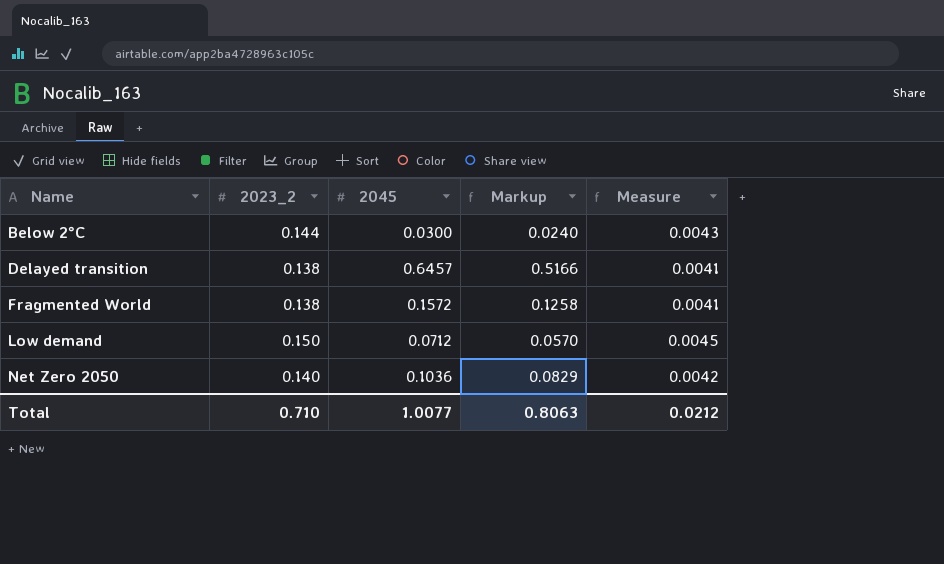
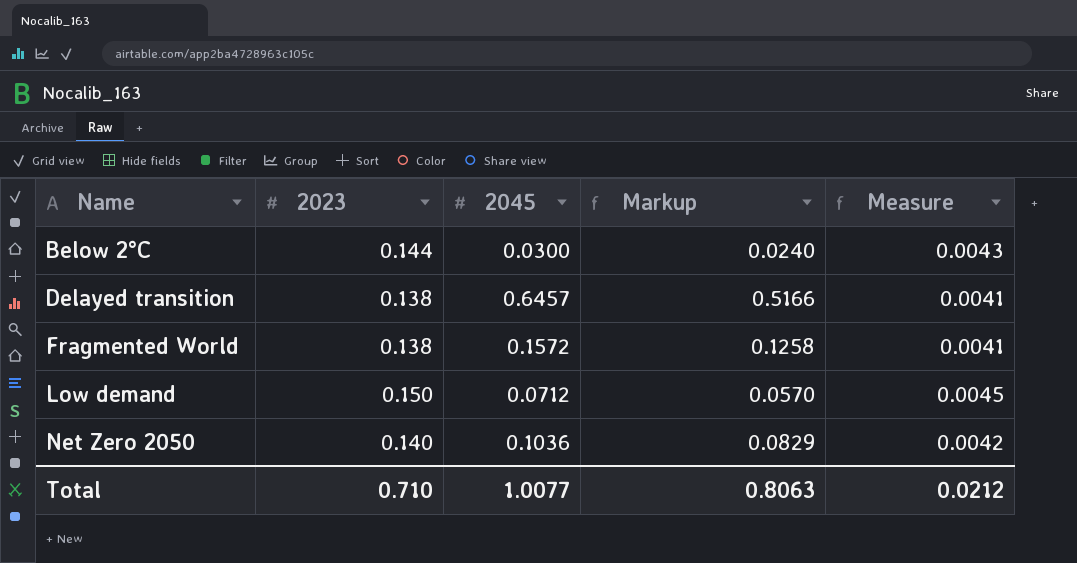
column name: 2023_2 -> 2023

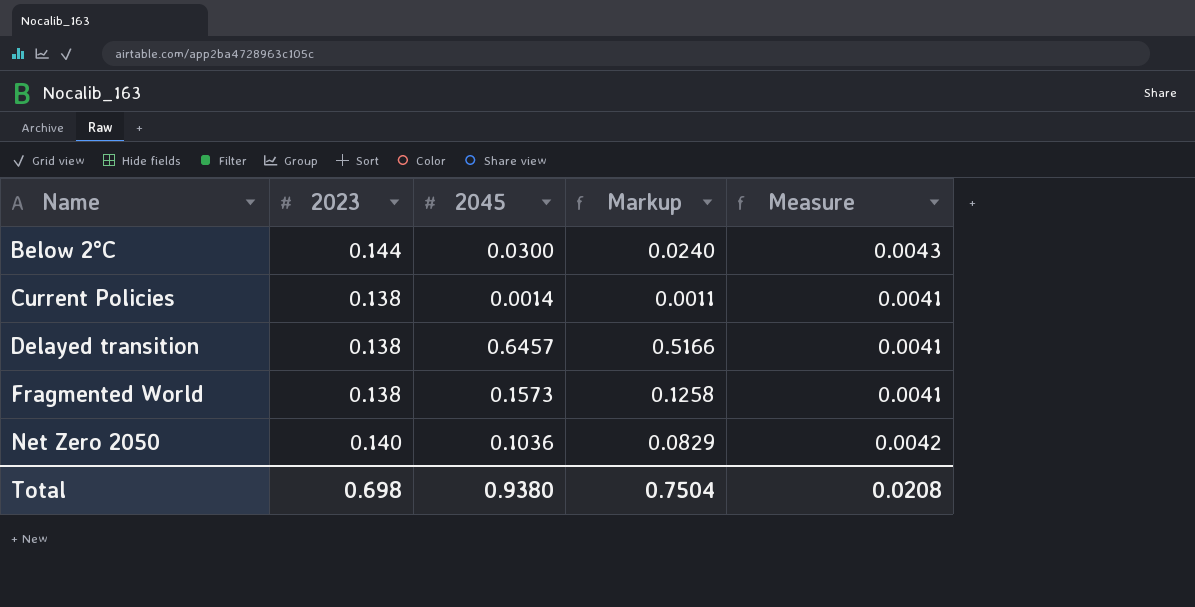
row Low demand: 0.150 | 0.0712 | 0.0570 | 0.0045 -> none
row Current Policies: none -> 0.138 | 0.0014 | 0.0011 | 0.0041
Fragmented World | 2045: 0.1572 -> 0.1573
Total | 2023: 0.710 -> 0.698
Total | 2045: 1.0077 -> 0.9380
Total | Markup: 0.8063 -> 0.7504
Total | Measure: 0.0212 -> 0.0208

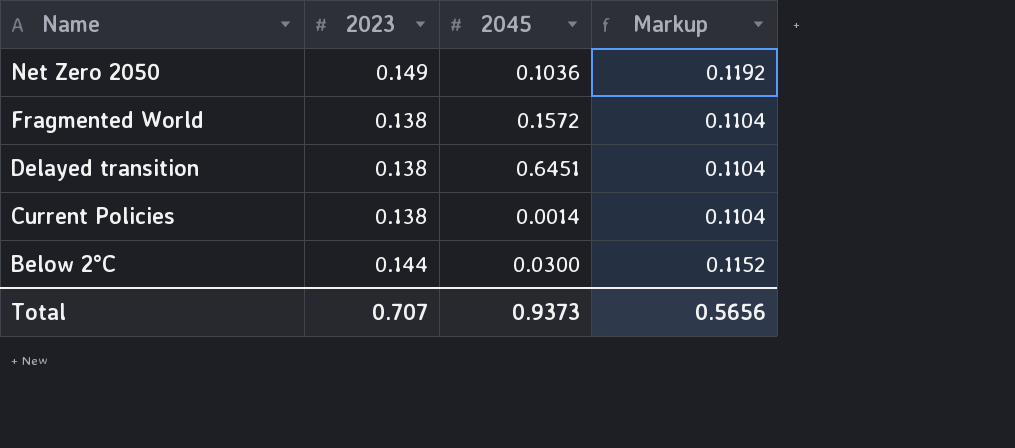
row order: Name ascending -> Name descending
column Measure | formula: [2023] * 0.03 -> none
column Markup | formula: [2045] * 0.8 -> [2023] * 0.8
Net Zero 2050 | 2023: 0.140 -> 0.149
Fragmented World | 2045: 0.1573 -> 0.1572
Delayed transition | 2045: 0.6457 -> 0.6451
Total | 2023: 0.698 -> 0.707
Total | 2045: 0.9380 -> 0.9373
Total | Markup: 0.7504 -> 0.5656

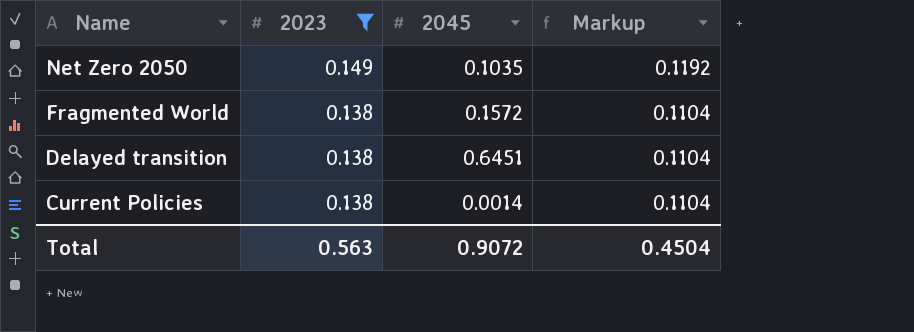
filter: none -> 2023 != 0.144
Net Zero 2050 | 2045: 0.1036 -> 0.1035
Total | 2023: 0.707 -> 0.563
Total | 2045: 0.9373 -> 0.9072
Total | Markup: 0.5656 -> 0.4504

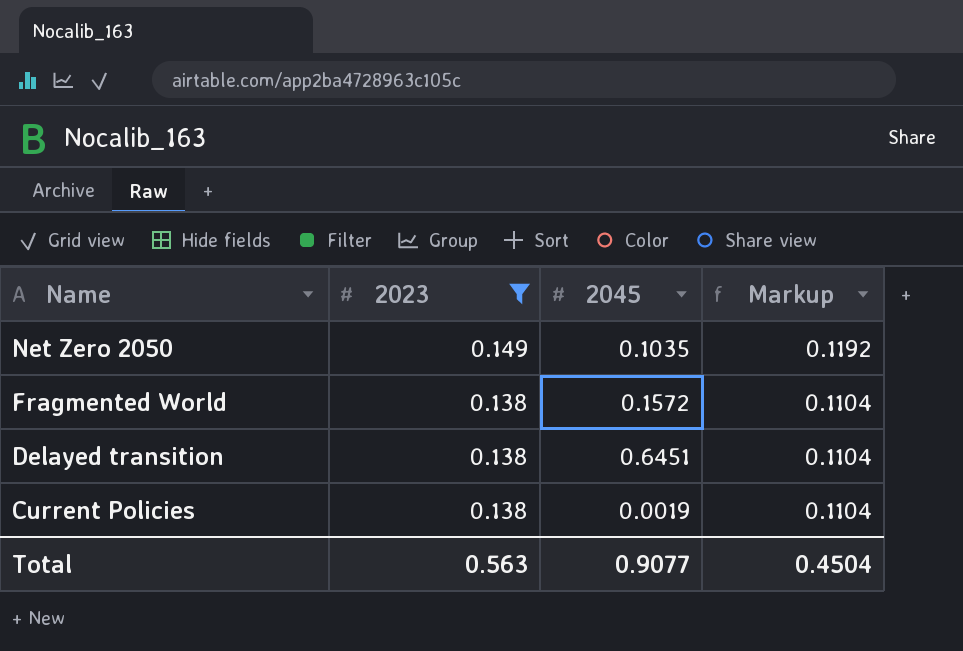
Current Policies | 2045: 0.0014 -> 0.0019
Total | 2045: 0.9072 -> 0.9077

